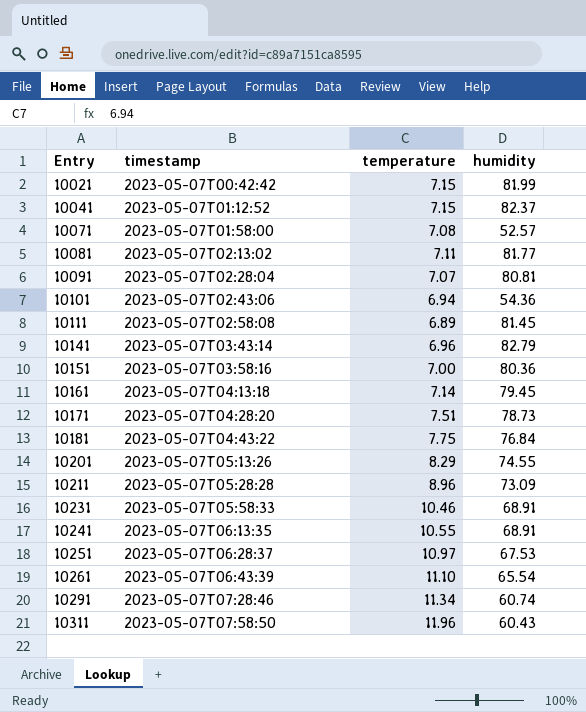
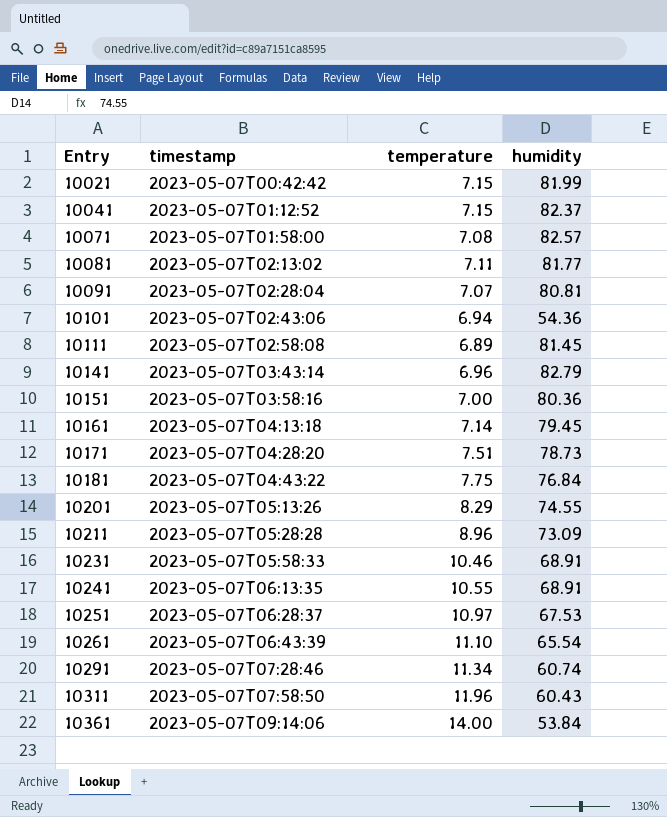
10071 | humidity: 52.57 -> 82.57
row 10361: none -> 2023-05-07T09:14:06 | 14.00 | 53.84

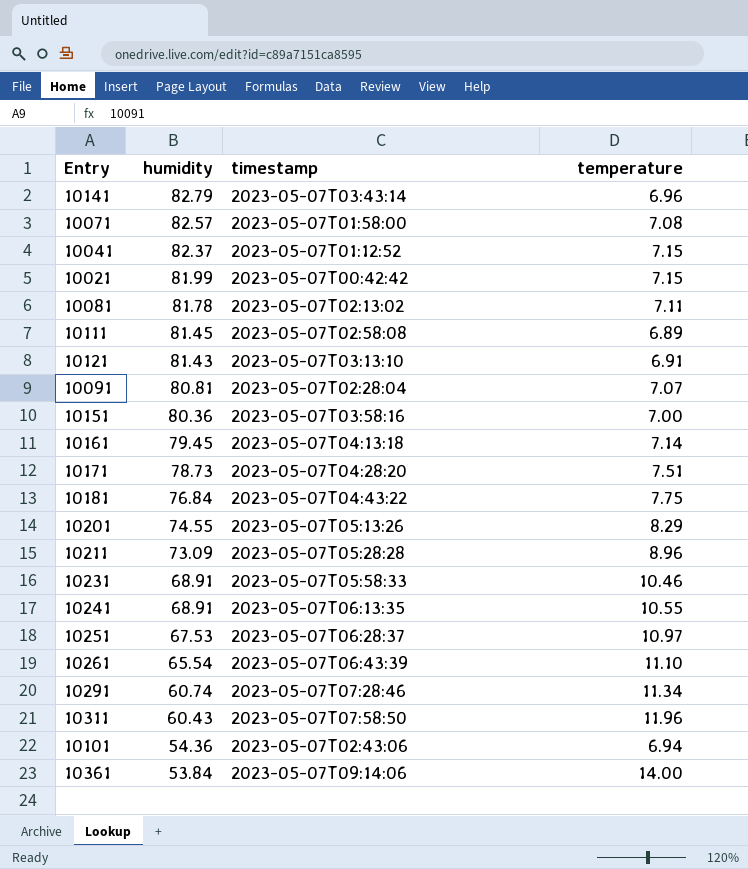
row order: Entry ascending -> humidity descending
column humidity | position: 4 -> 2
10081 | humidity: 81.77 -> 81.78
row 10121: none -> 81.43 | 2023-05-07T03:13:10 | 6.91

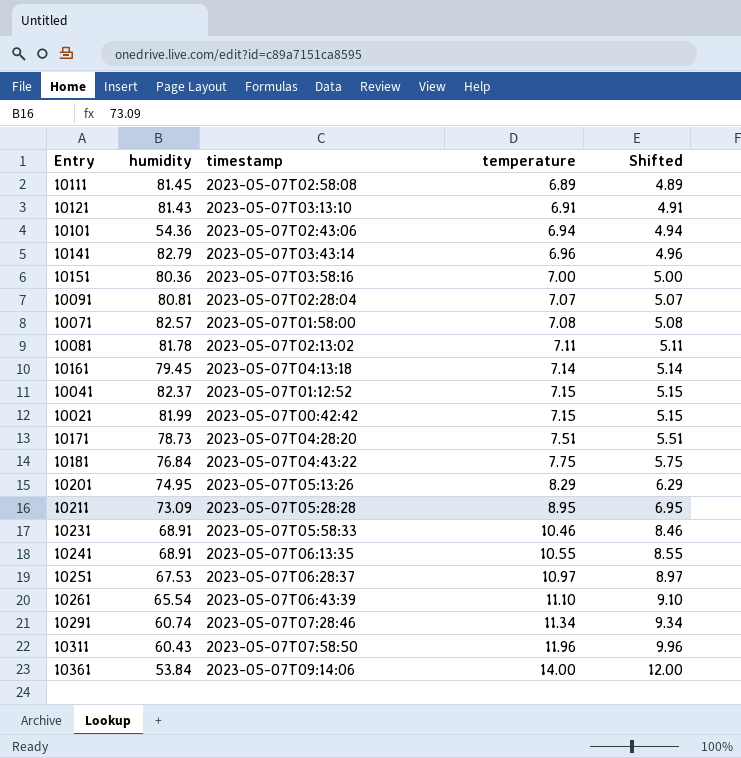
row order: humidity descending -> temperature ascending
column Shifted | formula: none -> [temperature] - 2
10201 | humidity: 74.55 -> 74.95
10211 | temperature: 8.96 -> 8.95

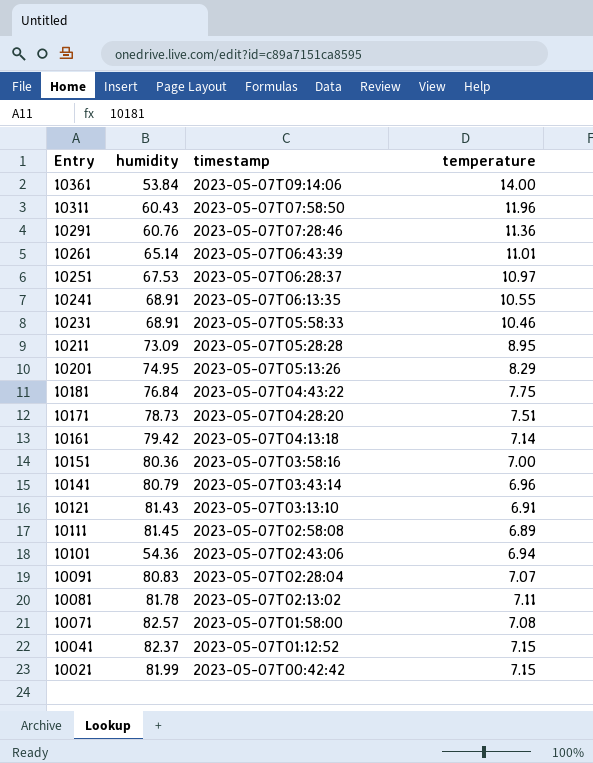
row order: temperature ascending -> Entry descending
column Shifted | formula: [temperature] - 2 -> none
10291 | humidity: 60.74 -> 60.76
10291 | temperature: 11.34 -> 11.36
10261 | humidity: 65.54 -> 65.14
10261 | temperature: 11.10 -> 11.01
10161 | humidity: 79.45 -> 79.42
10141 | humidity: 82.79 -> 80.79
10091 | humidity: 80.81 -> 80.83

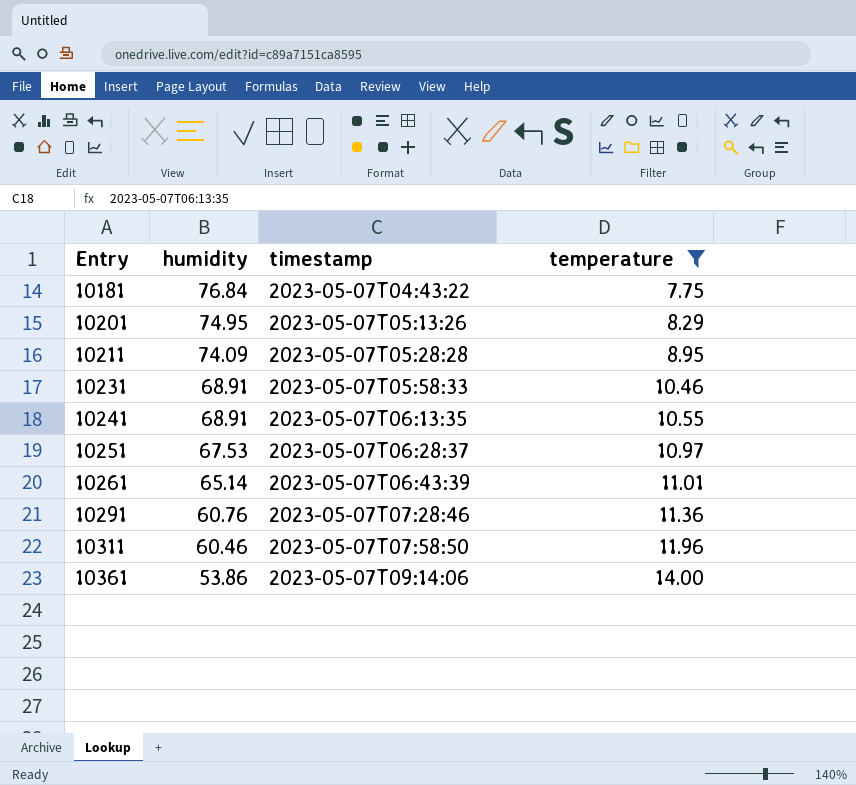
filter: none -> temperature >= 7.75
row order: Entry descending -> Entry ascending
10211 | humidity: 73.09 -> 74.09
10311 | humidity: 60.43 -> 60.46
10361 | humidity: 53.84 -> 53.86

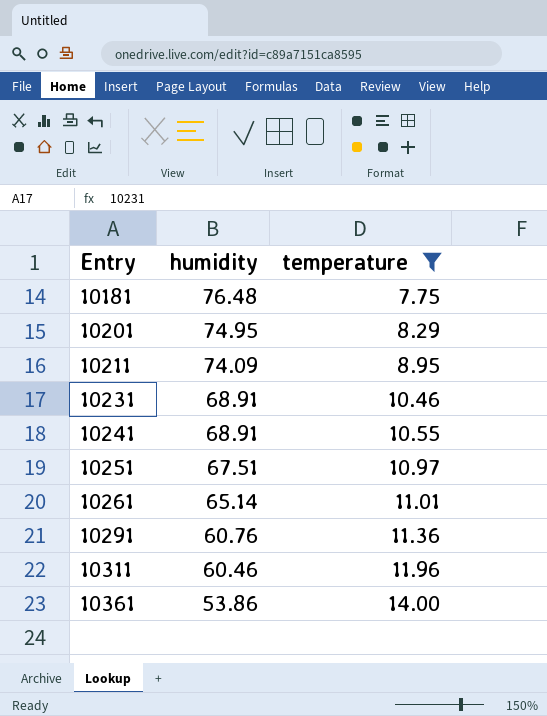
column timestamp | position: 3 -> none
10181 | humidity: 76.84 -> 76.48
10251 | humidity: 67.53 -> 67.51

